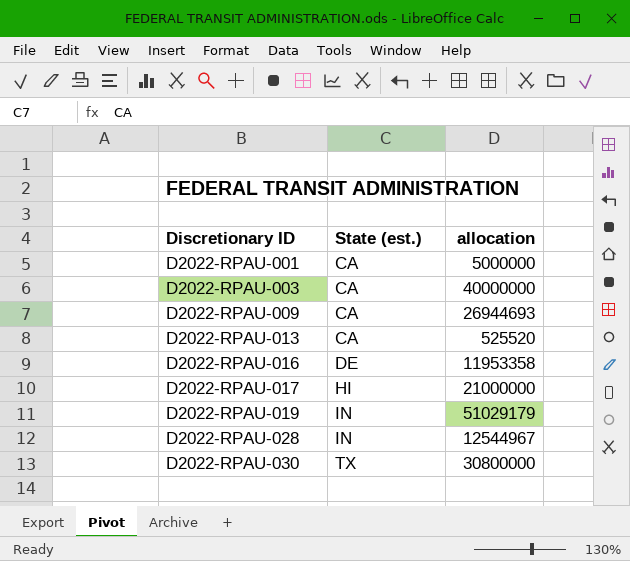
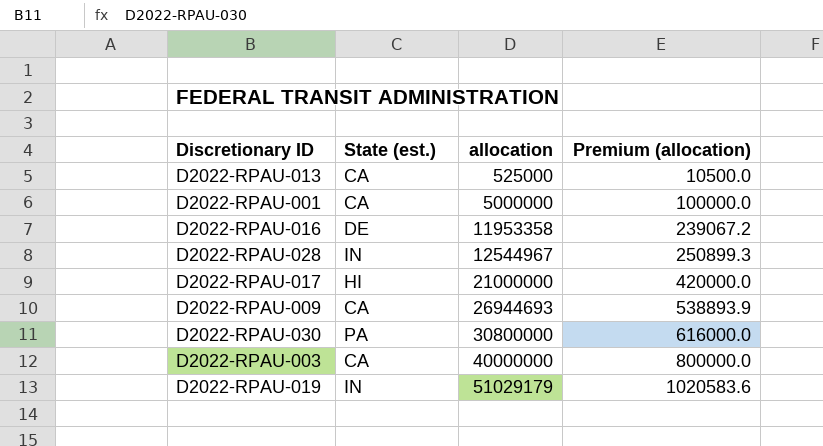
row order: Discretionary ID ascending -> allocation ascending
column Premium (allocation) | formula: none -> [allocation] * 0.02
D2022-RPAU-013 | allocation: 525520 -> 525000
D2022-RPAU-030 | State (est.): TX -> PA

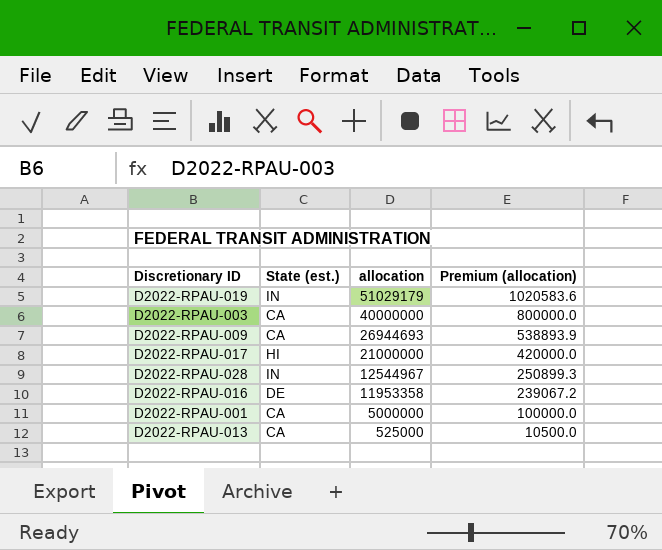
row order: allocation ascending -> allocation descending
row D2022-RPAU-030: PA | 30800000 | 616000.0 -> none

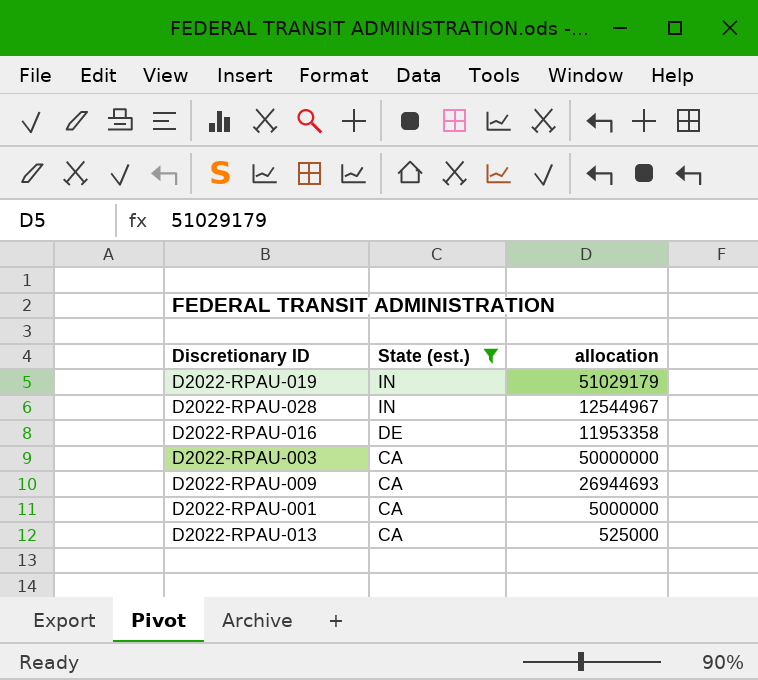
filter: none -> State (est.) != HI
row order: allocation descending -> State (est.) descending
column Premium (allocation) | formula: [allocation] * 0.02 -> none
D2022-RPAU-003 | allocation: 40000000 -> 50000000

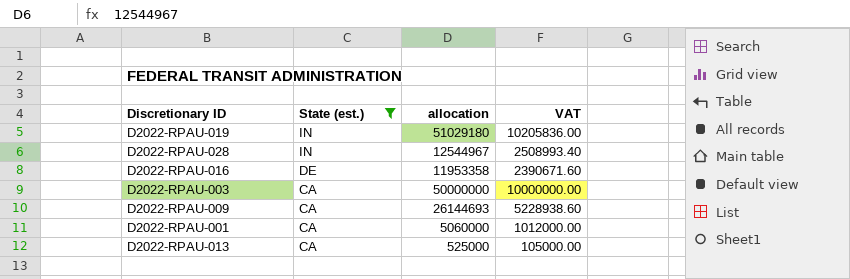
column VAT | formula: none -> [allocation] * 0.2
D2022-RPAU-019 | allocation: 51029179 -> 51029180
D2022-RPAU-009 | allocation: 26944693 -> 26144693
D2022-RPAU-001 | allocation: 5000000 -> 5060000

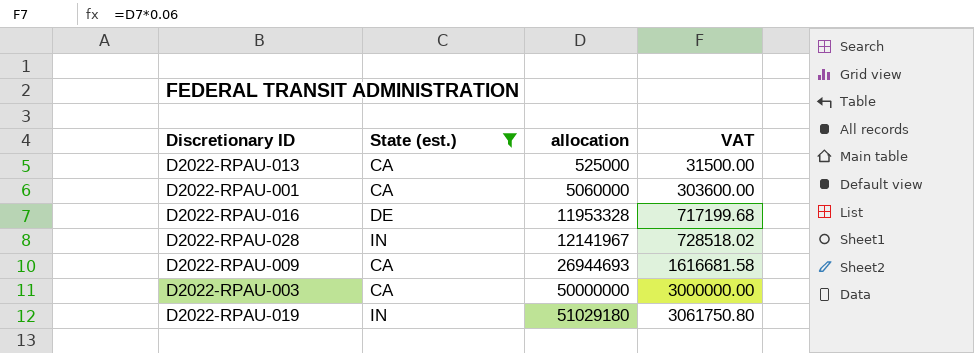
row order: State (est.) descending -> allocation ascending
column VAT | formula: [allocation] * 0.2 -> [allocation] * 0.06
D2022-RPAU-016 | allocation: 11953358 -> 11953328
D2022-RPAU-028 | allocation: 12544967 -> 12141967
D2022-RPAU-009 | allocation: 26144693 -> 26944693

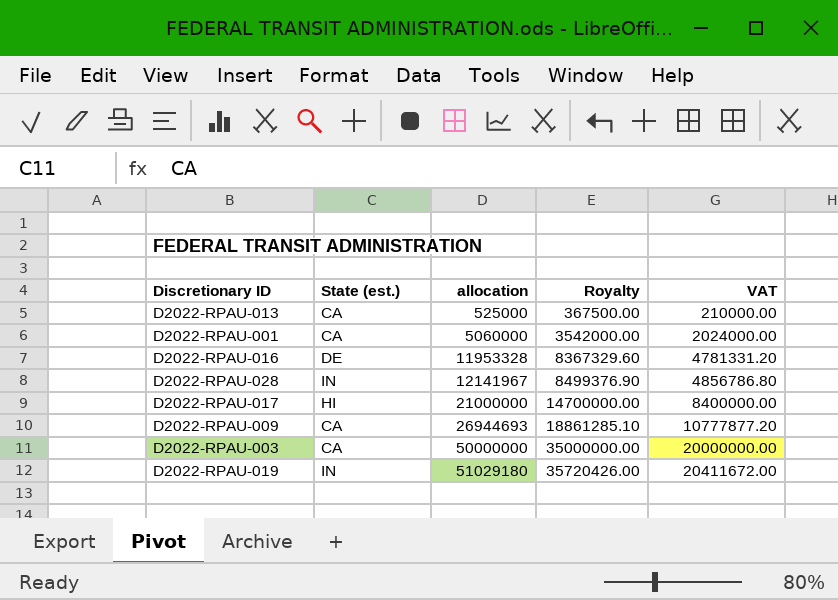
filter: State (est.) != HI -> none
column Royalty | formula: none -> [allocation] * 0.7
column VAT | formula: [allocation] * 0.06 -> [allocation] * 0.4

